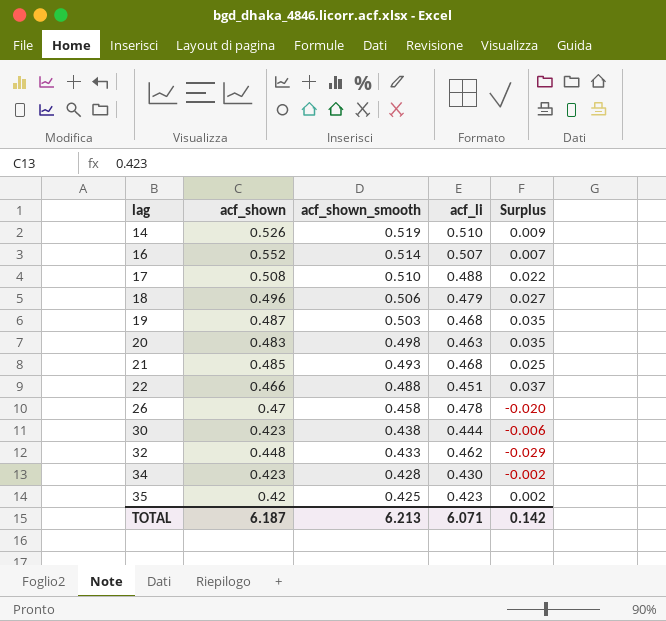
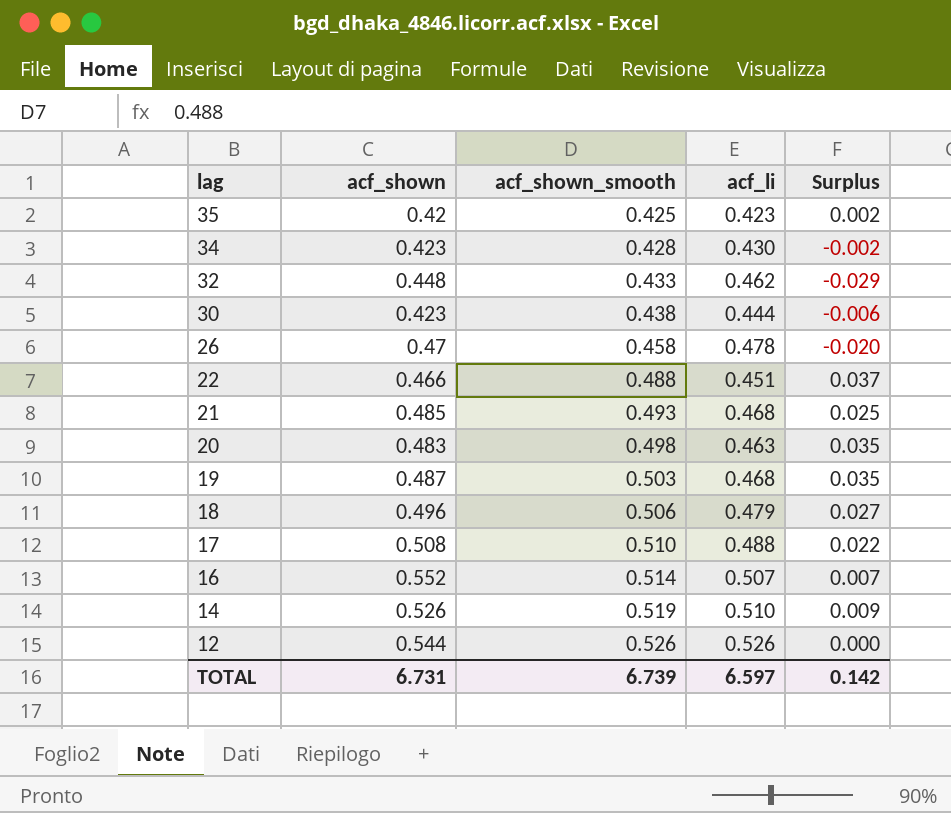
row order: lag ascending -> lag descending
row 12: none -> 0.544 | 0.526 | 0.526 | 0.000
TOTAL | acf_shown: 6.187 -> 6.731
TOTAL | acf_shown_smooth: 6.213 -> 6.739
TOTAL | acf_li: 6.071 -> 6.597

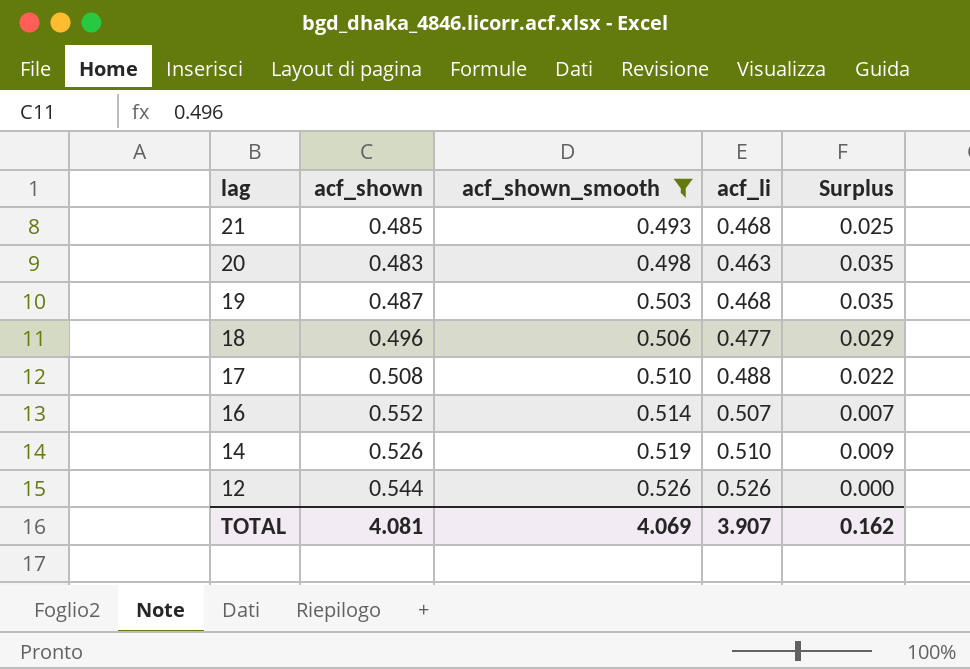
filter: none -> acf_shown_smooth >= 0.493
18 | acf_li: 0.479 -> 0.477
18 | Surplus: 0.027 -> 0.029
TOTAL | acf_shown: 6.731 -> 4.081
TOTAL | acf_shown_smooth: 6.739 -> 4.069
TOTAL | acf_li: 6.597 -> 3.907
TOTAL | Surplus: 0.142 -> 0.162

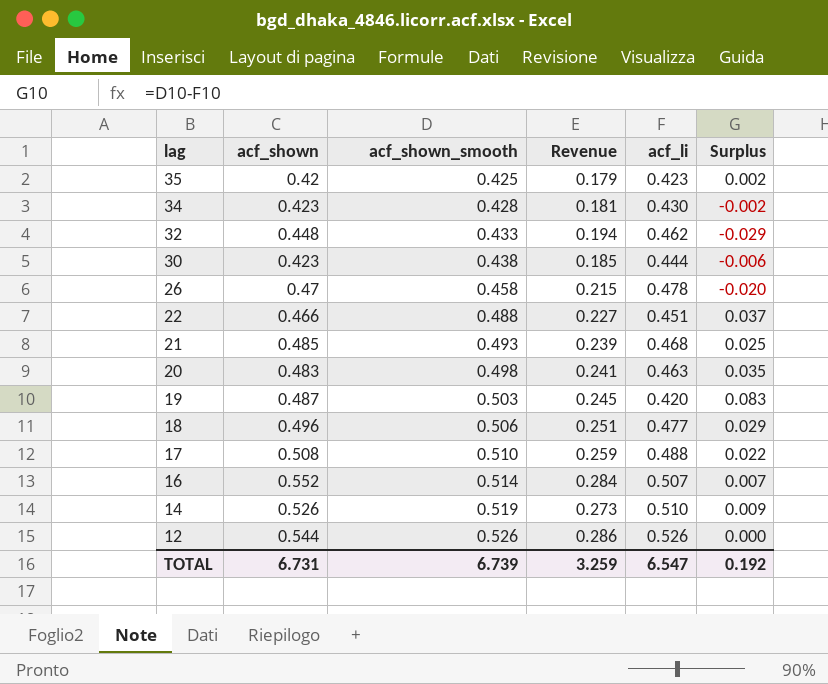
filter: acf_shown_smooth >= 0.493 -> none
column Revenue | formula: none -> [acf_shown] * [acf_shown_smooth]
19 | acf_li: 0.468 -> 0.420
19 | Surplus: 0.035 -> 0.083
TOTAL | acf_shown: 4.081 -> 6.731
TOTAL | acf_shown_smooth: 4.069 -> 6.739
TOTAL | acf_li: 3.907 -> 6.547
TOTAL | Surplus: 0.162 -> 0.192

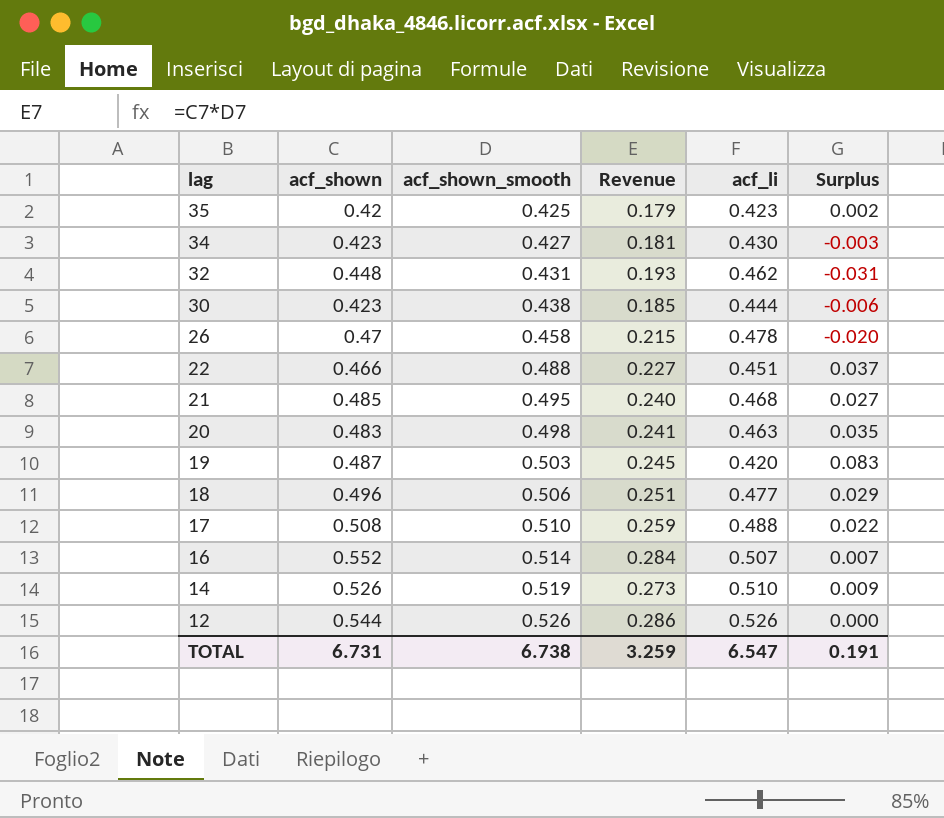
34 | acf_shown_smooth: 0.428 -> 0.427
34 | Surplus: -0.002 -> -0.003
32 | acf_shown_smooth: 0.433 -> 0.431
32 | Revenue: 0.194 -> 0.193
32 | Surplus: -0.029 -> -0.031
21 | acf_shown_smooth: 0.493 -> 0.495
21 | Revenue: 0.239 -> 0.240
21 | Surplus: 0.025 -> 0.027
TOTAL | acf_shown_smooth: 6.739 -> 6.738
TOTAL | Surplus: 0.192 -> 0.191

